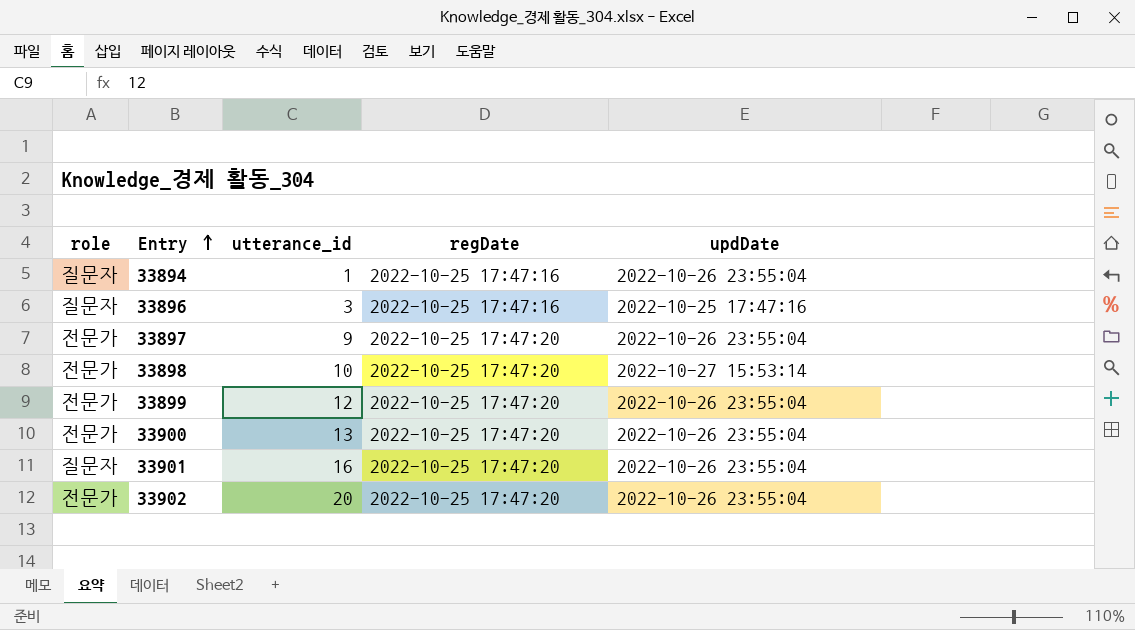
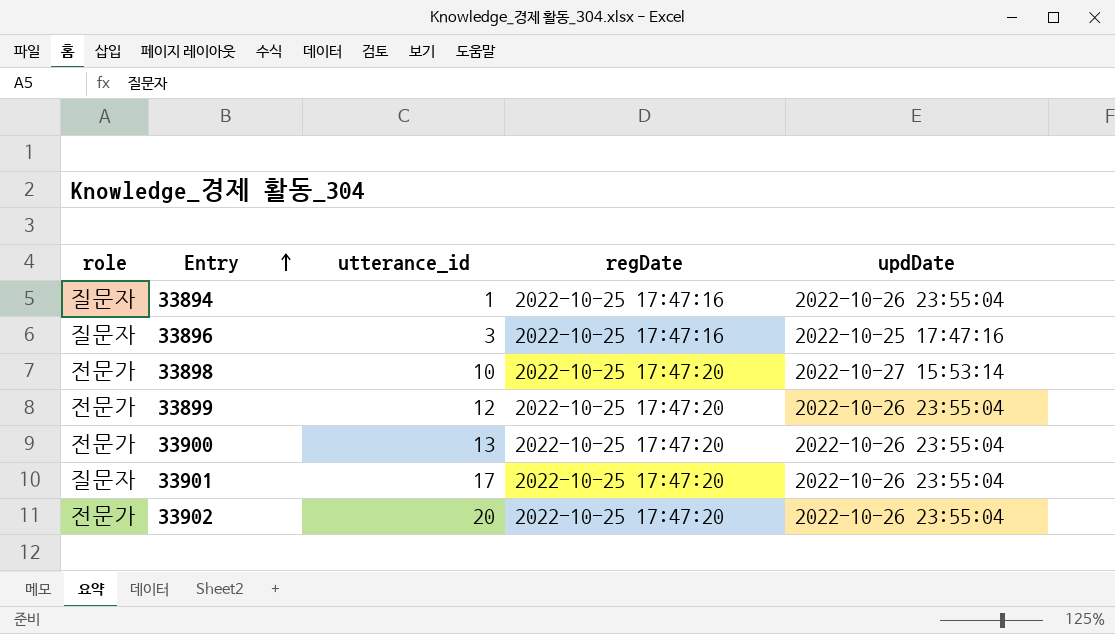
row 33897: 전문가 | 9 | 2022-10-25 17:47:20 | 2022-10-26 23:55:04 -> none
33901 | utterance_id: 16 -> 17

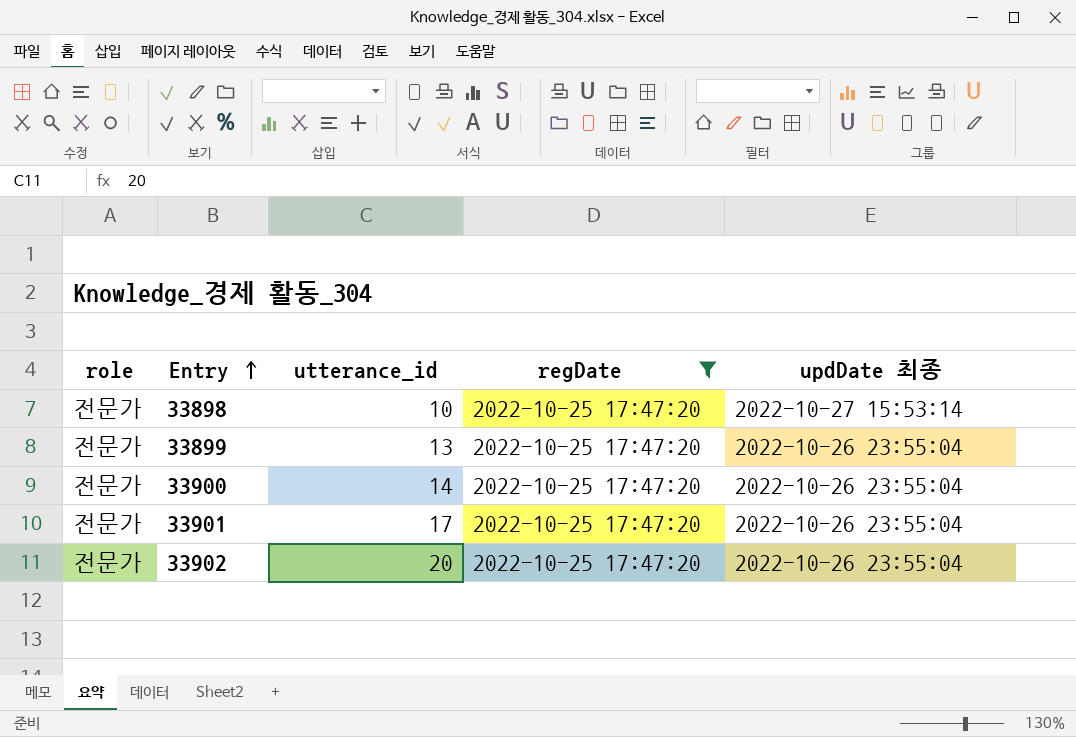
filter: none -> regDate = 2022-10-25 17:47:20
column name: updDate -> updDate 최종
33899 | utterance_id: 12 -> 13
33900 | utterance_id: 13 -> 14
33901 | role: 질문자 -> 전문가

